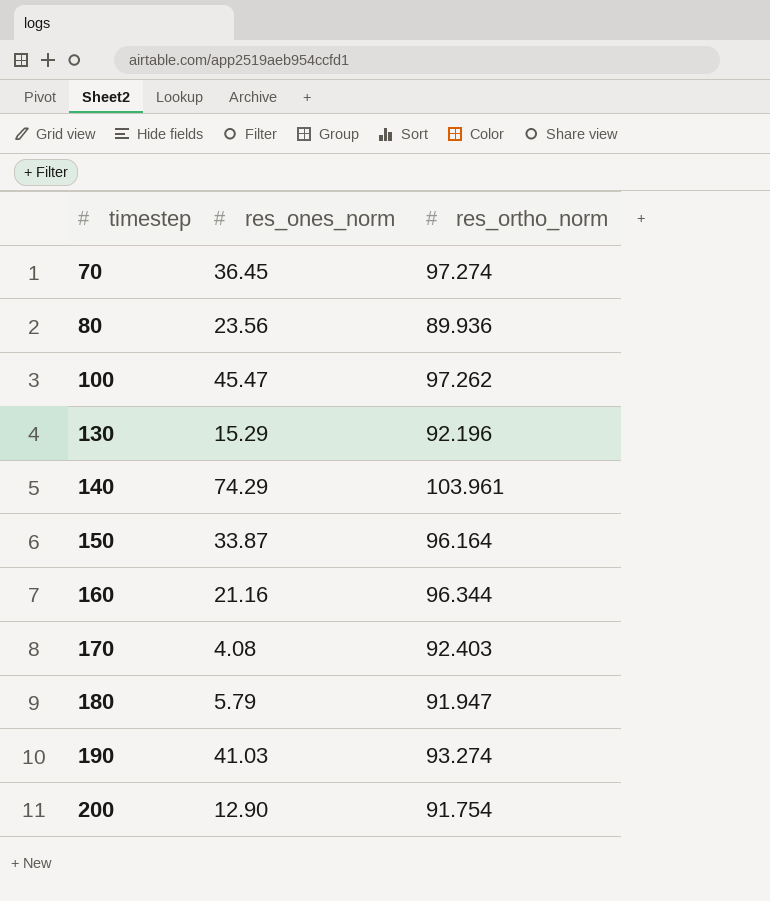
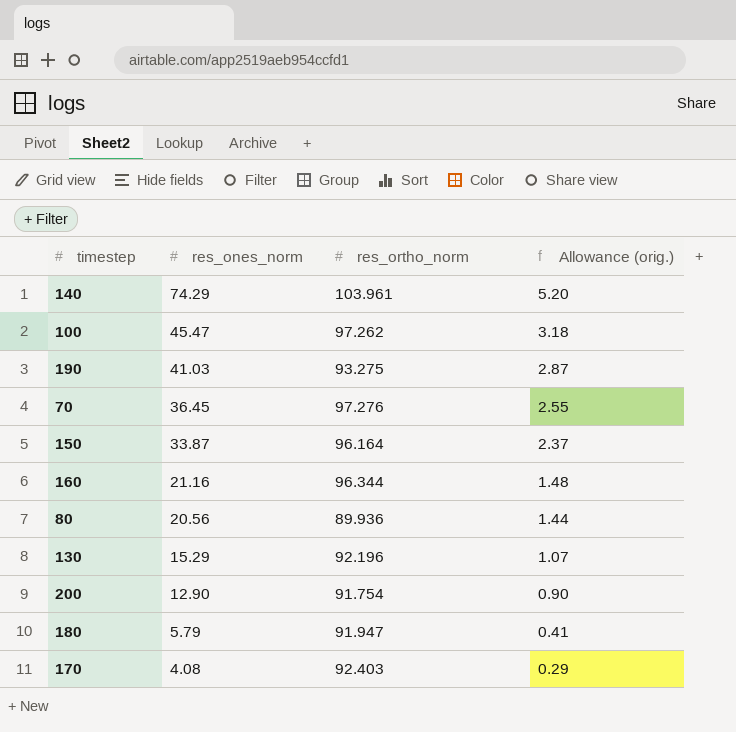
row order: timestep ascending -> res_ones_norm descending
column Allowance (orig.) | formula: none -> [res_ones_norm] * 0.07
190 | res_ortho_norm: 93.274 -> 93.275
70 | res_ortho_norm: 97.274 -> 97.276
80 | res_ones_norm: 23.56 -> 20.56

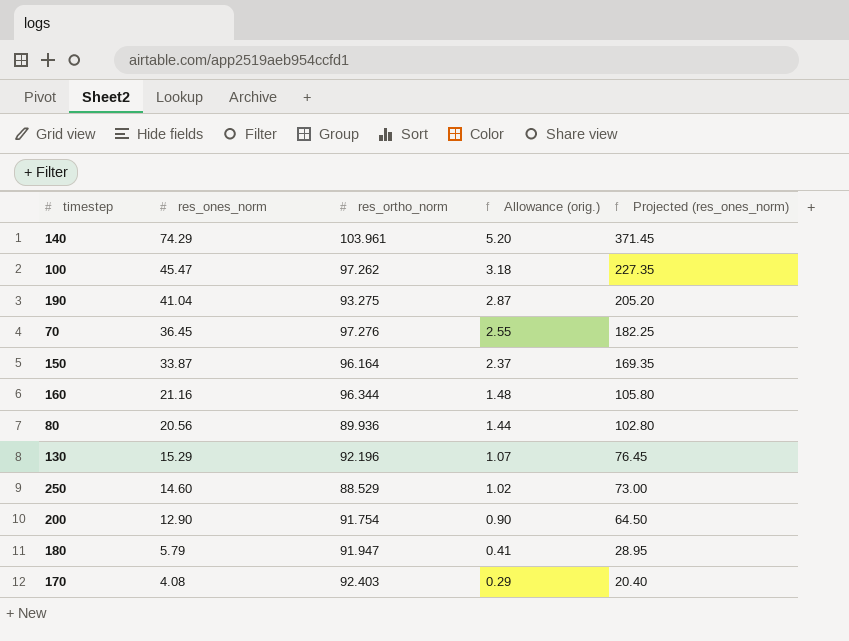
column Projected (res_ones_norm) | formula: none -> [res_ones_norm] * 5
190 | res_ones_norm: 41.03 -> 41.04
row 250: none -> 14.60 | 88.529 | 1.02 | 73.00

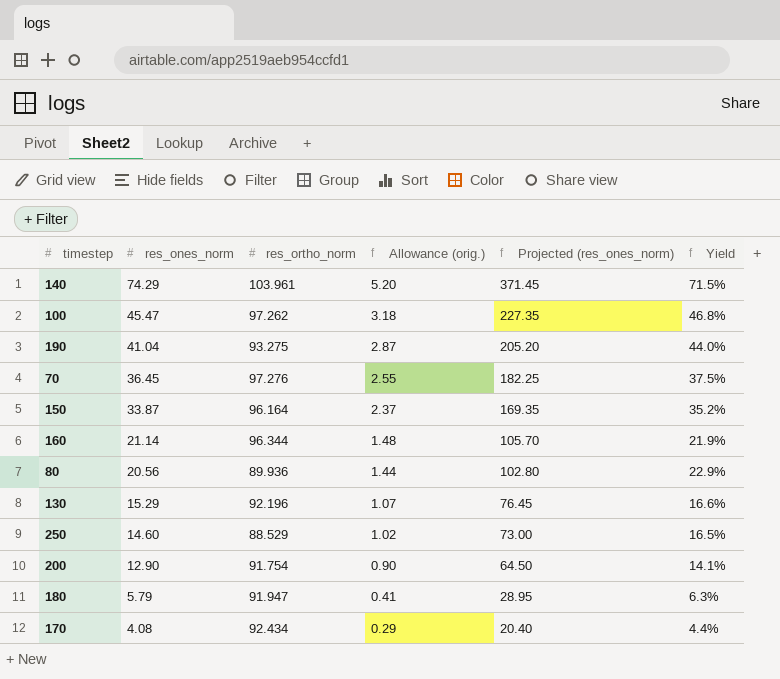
column Yield | formula: none -> [res_ones_norm] / [res_ortho_norm]
160 | res_ones_norm: 21.16 -> 21.14
160 | Projected (res_ones_norm): 105.80 -> 105.70
170 | res_ortho_norm: 92.403 -> 92.434

